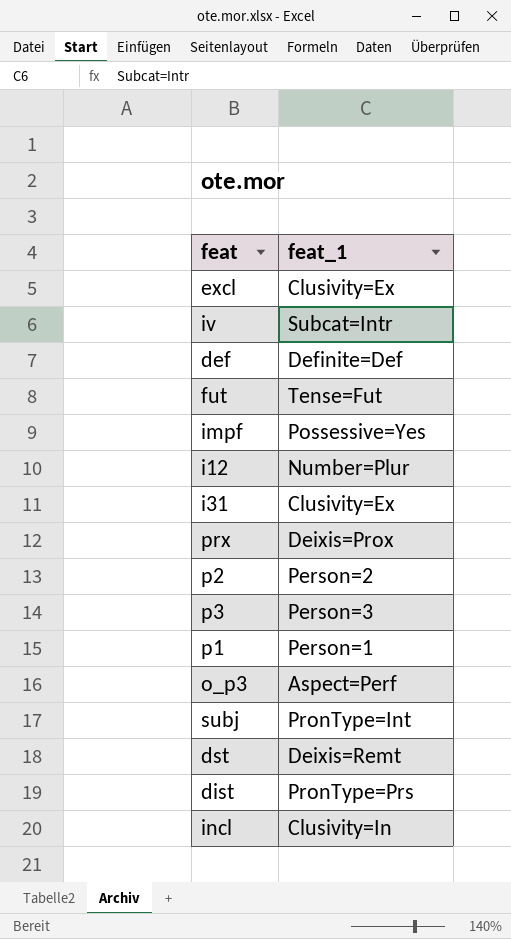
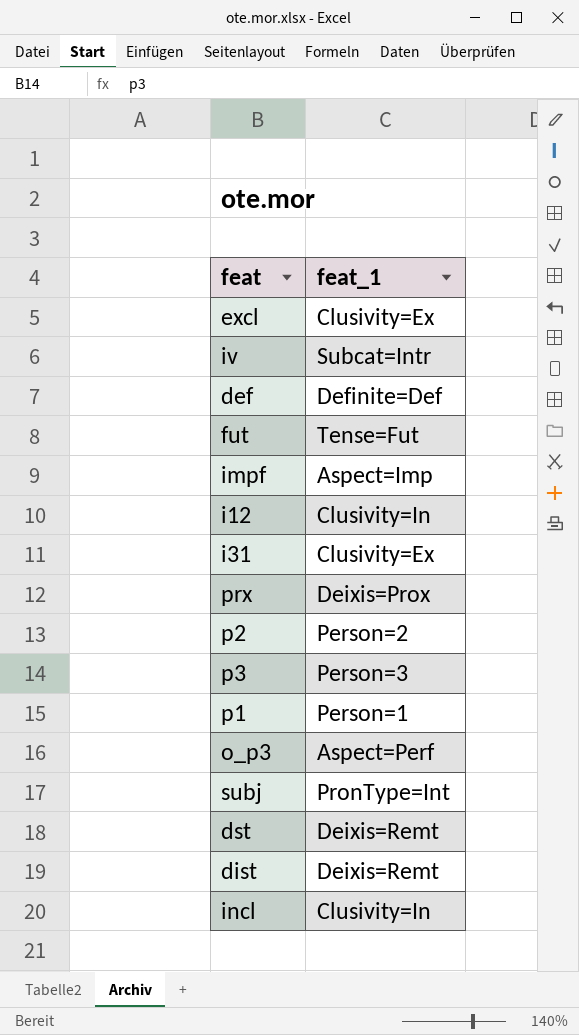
impf | feat_1: Possessive=Yes -> Aspect=Imp
i12 | feat_1: Number=Plur -> Clusivity=In
dist | feat_1: PronType=Prs -> Deixis=Remt

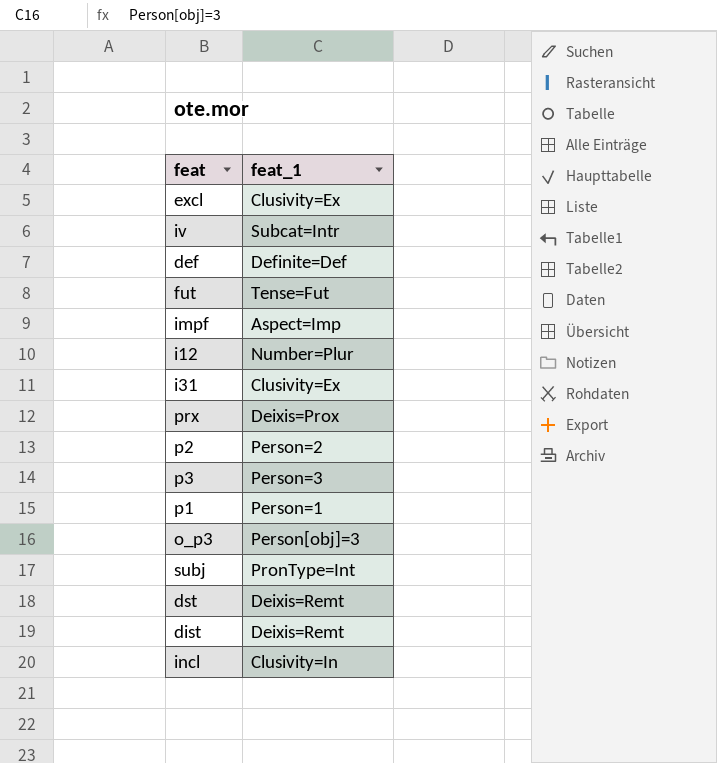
i12 | feat_1: Clusivity=In -> Number=Plur
o_p3 | feat_1: Aspect=Perf -> Person[obj]=3

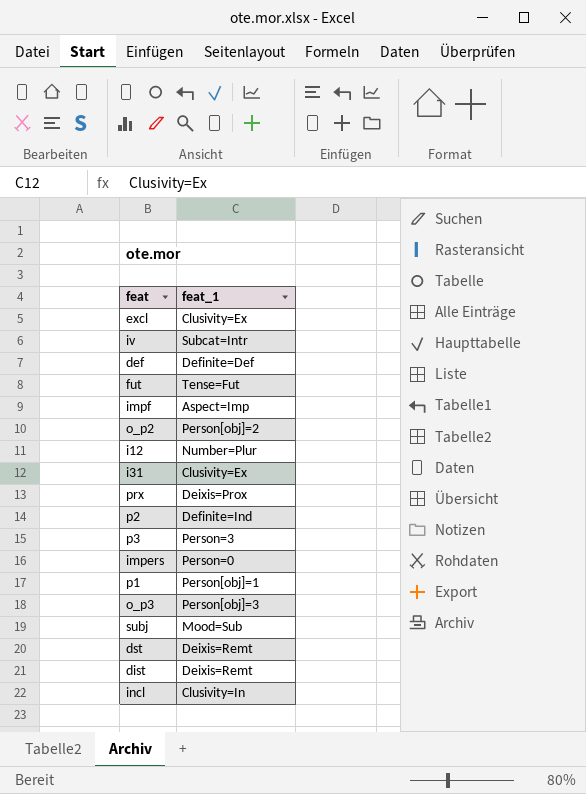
row o_p2: none -> Person[obj]=2
p2 | feat_1: Person=2 -> Definite=Ind
row impers: none -> Person=0
p1 | feat_1: Person=1 -> Person[obj]=1
subj | feat_1: PronType=Int -> Mood=Sub

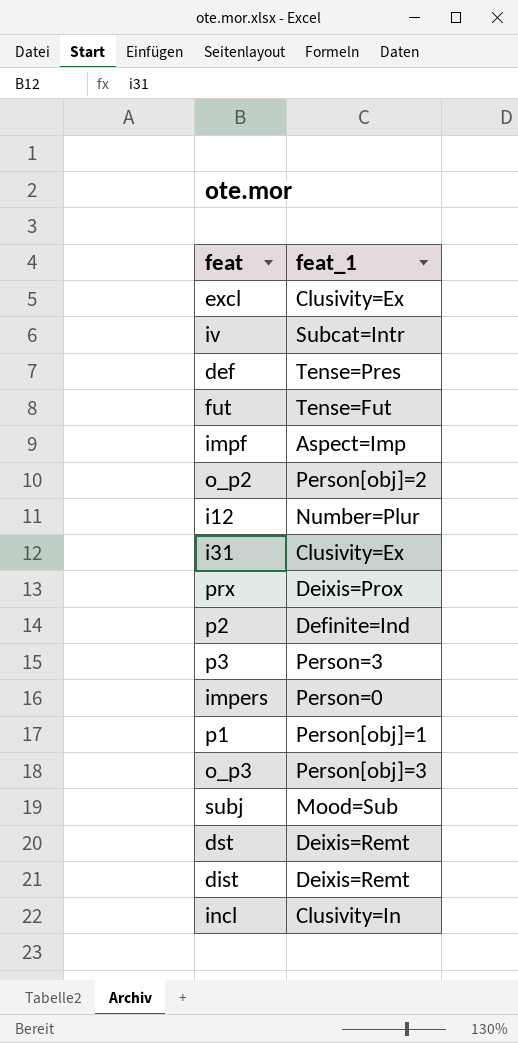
def | feat_1: Definite=Def -> Tense=Pres

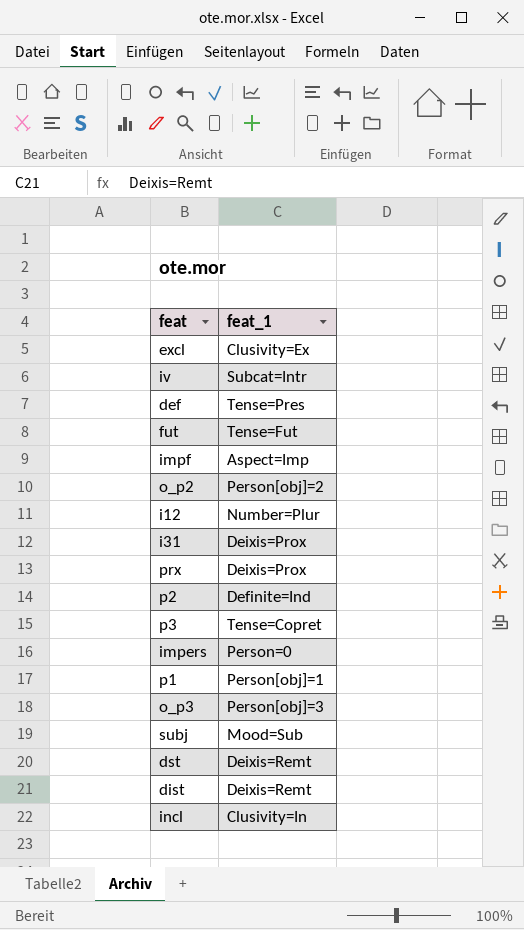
i31 | feat_1: Clusivity=Ex -> Deixis=Prox
p3 | feat_1: Person=3 -> Tense=Copret

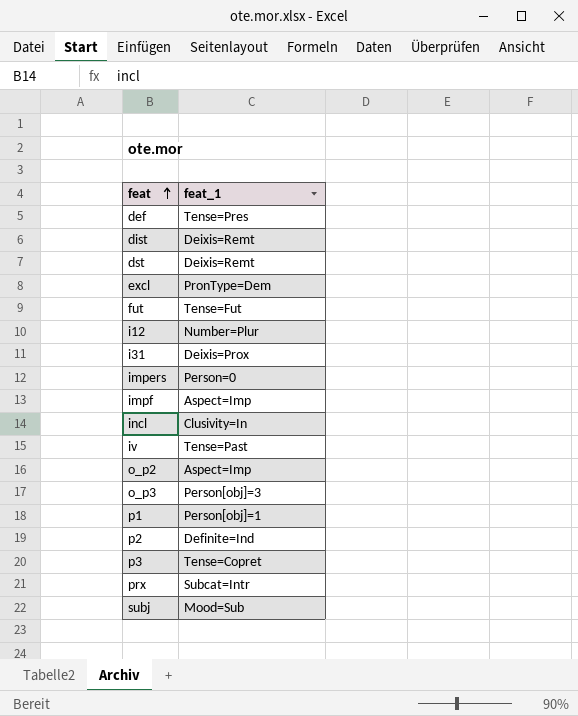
row order: none -> feat ascending
excl | feat_1: Clusivity=Ex -> PronType=Dem
iv | feat_1: Subcat=Intr -> Tense=Past
o_p2 | feat_1: Person[obj]=2 -> Aspect=Imp
prx | feat_1: Deixis=Prox -> Subcat=Intr

